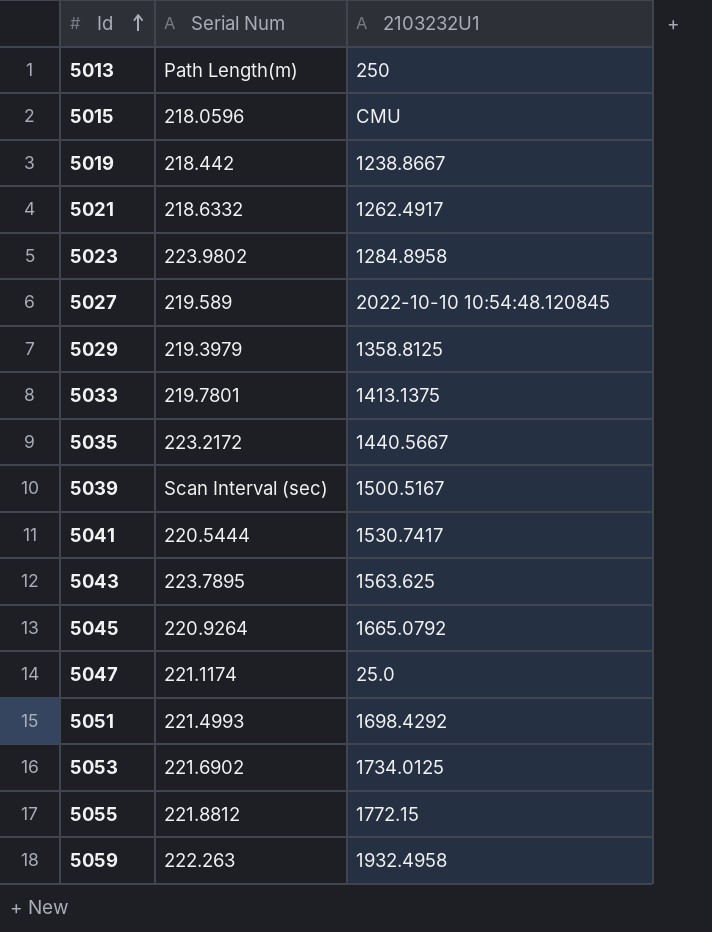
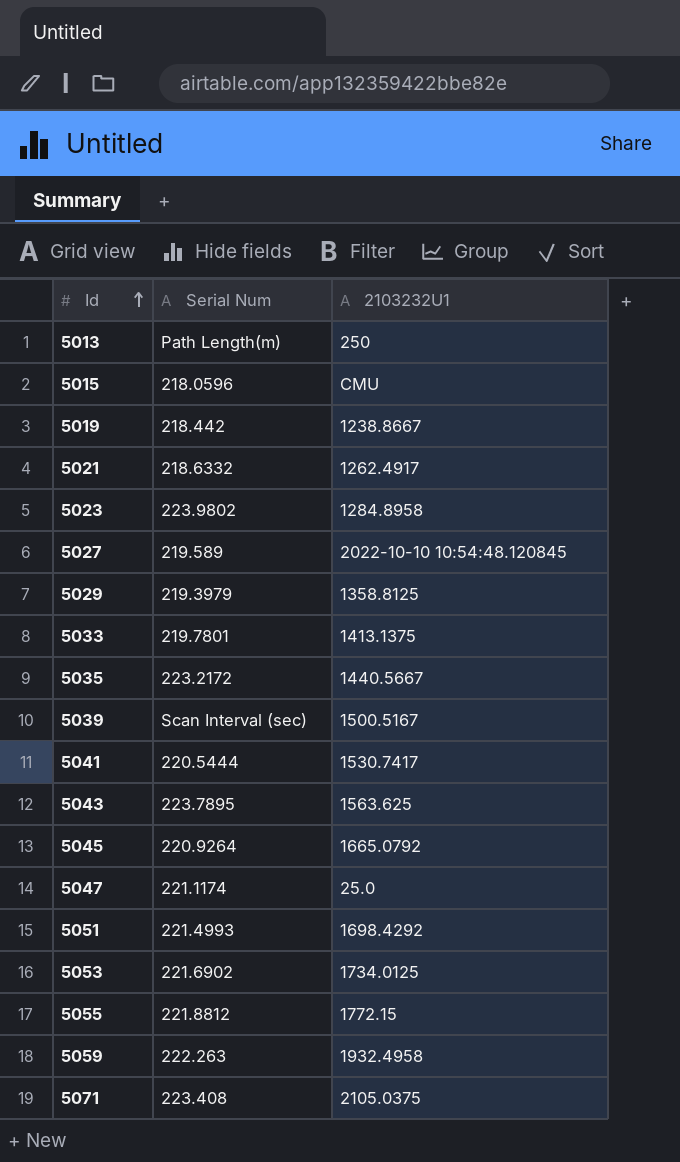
row 5071: none -> 223.408 | 2105.0375

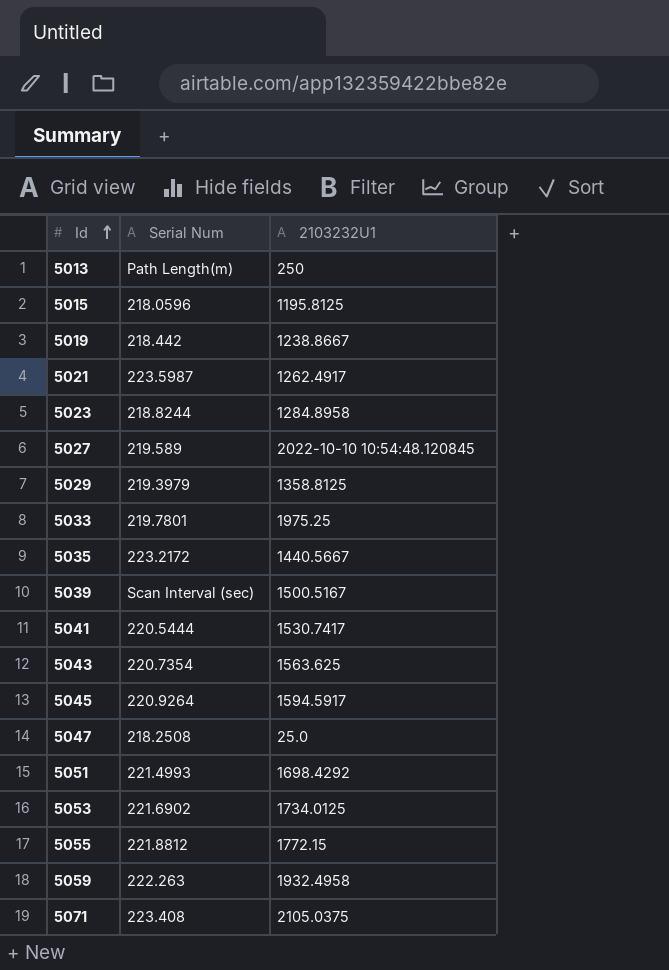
5015 | 2103232U1: CMU -> 1195.8125
5021 | Serial Num: 218.6332 -> 223.5987
5023 | Serial Num: 223.9802 -> 218.8244
5033 | 2103232U1: 1413.1375 -> 1975.25
5043 | Serial Num: 223.7895 -> 220.7354
5045 | 2103232U1: 1665.0792 -> 1594.5917
5047 | Serial Num: 221.1174 -> 218.2508

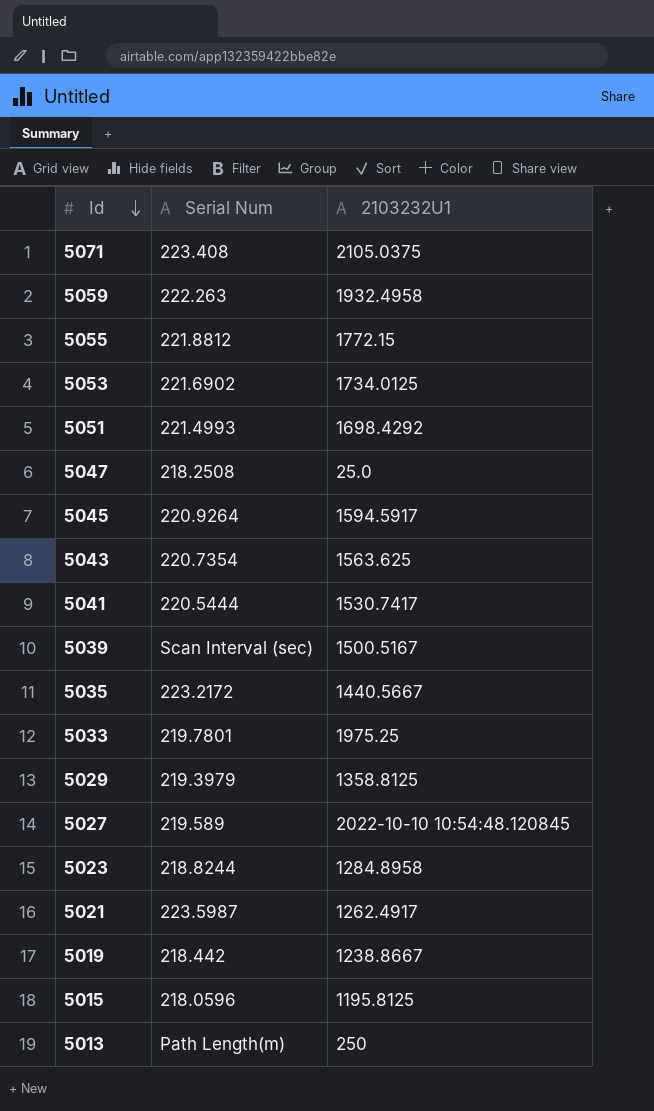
row order: Id ascending -> Id descending

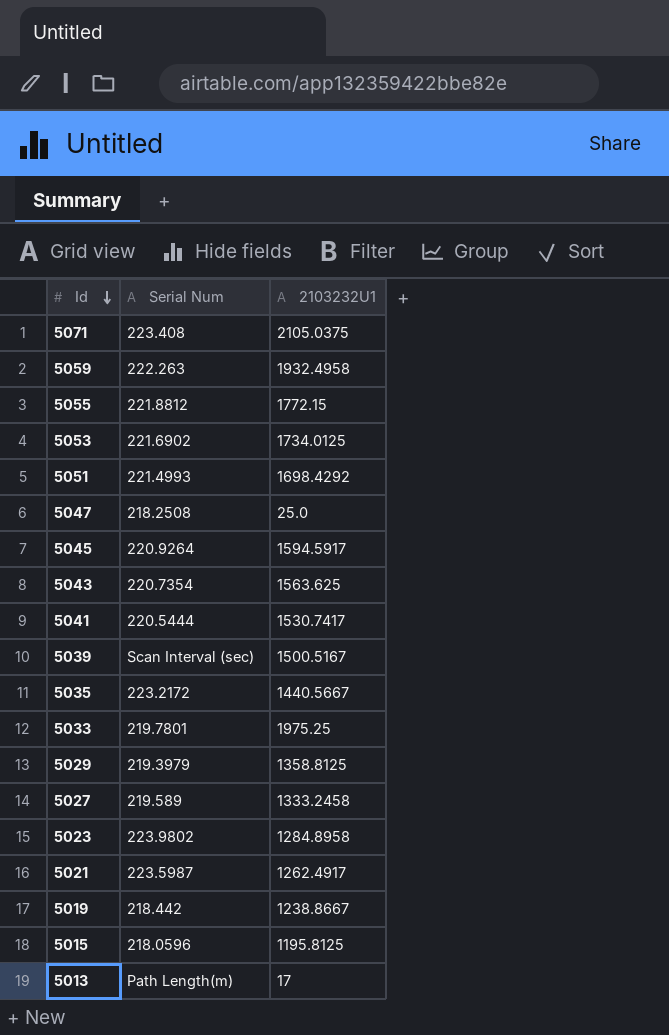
5027 | 2103232U1: 2022-10-10 10:54:48.120845 -> 1333.2458
5023 | Serial Num: 218.8244 -> 223.9802
5013 | 2103232U1: 250 -> 17

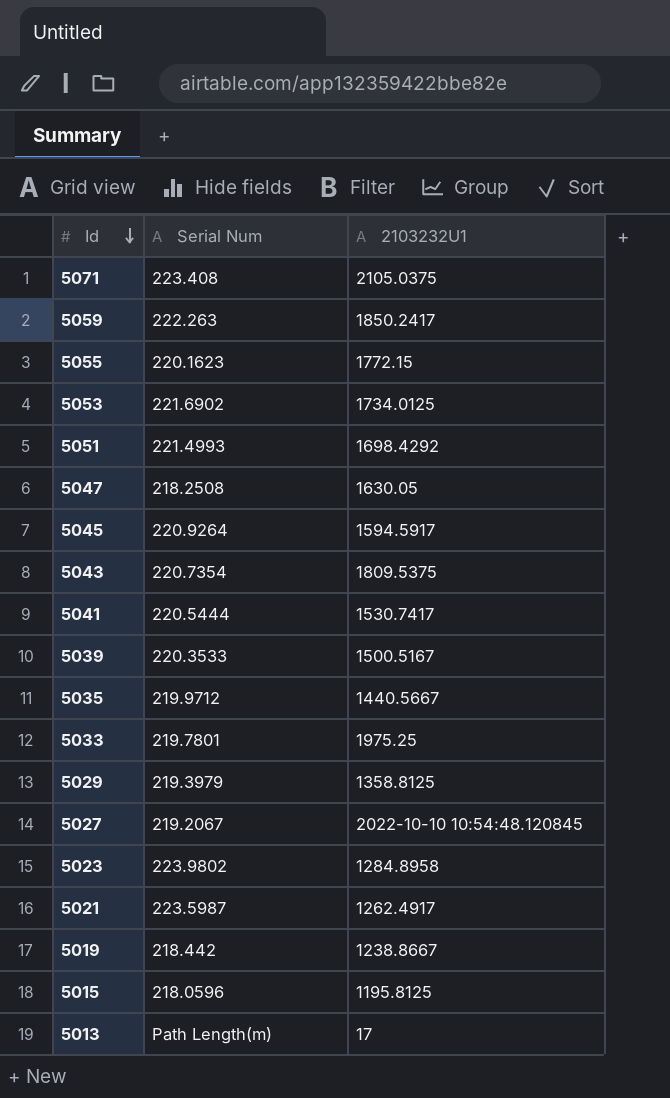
5059 | 2103232U1: 1932.4958 -> 1850.2417
5055 | Serial Num: 221.8812 -> 220.1623
5047 | 2103232U1: 25.0 -> 1630.05
5043 | 2103232U1: 1563.625 -> 1809.5375
5039 | Serial Num: Scan Interval (sec) -> 220.3533
5035 | Serial Num: 223.2172 -> 219.9712
5027 | Serial Num: 219.589 -> 219.2067
5027 | 2103232U1: 1333.2458 -> 2022-10-10 10:54:48.120845

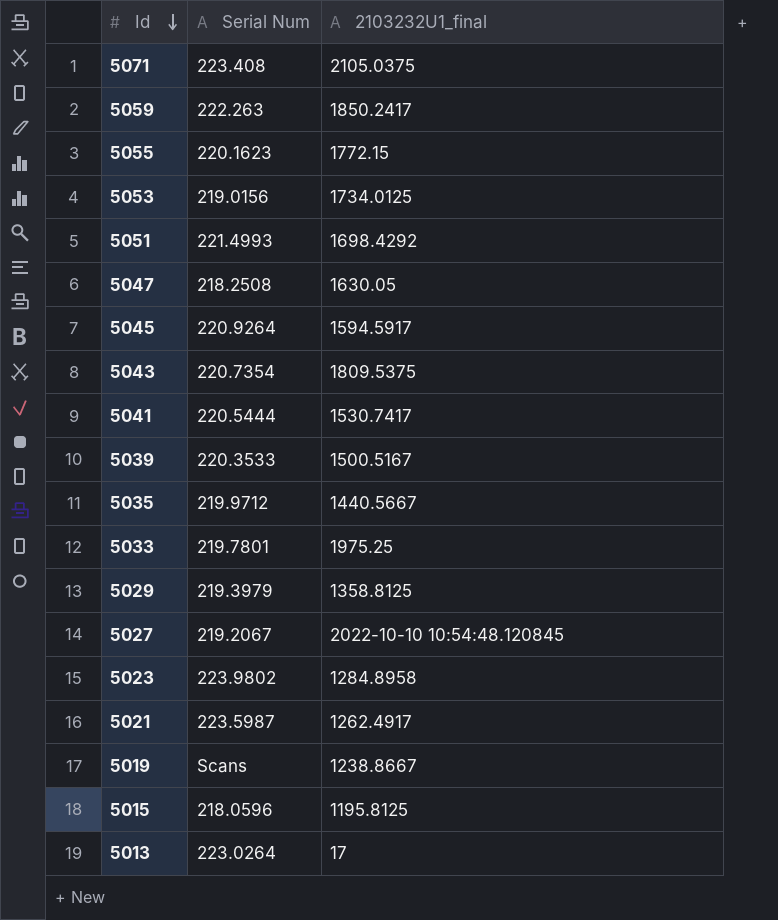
column name: 2103232U1 -> 2103232U1_final
5053 | Serial Num: 221.6902 -> 219.0156
5019 | Serial Num: 218.442 -> Scans
5013 | Serial Num: Path Length(m) -> 223.0264

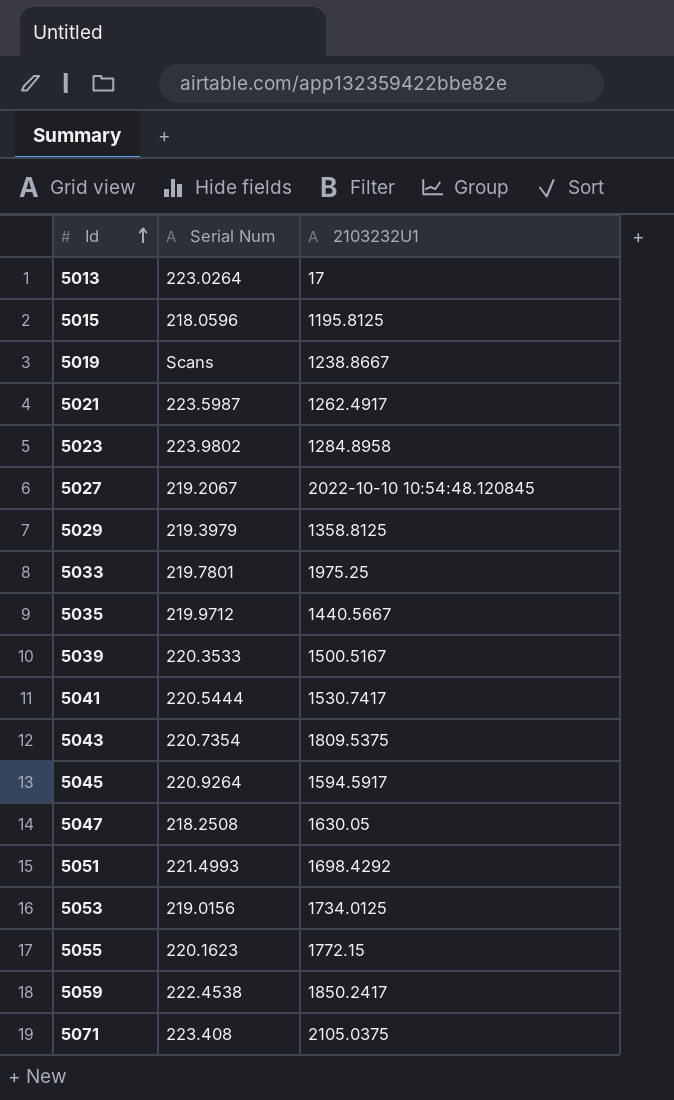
row order: Id descending -> Id ascending
column name: 2103232U1_final -> 2103232U1
5059 | Serial Num: 222.263 -> 222.4538

